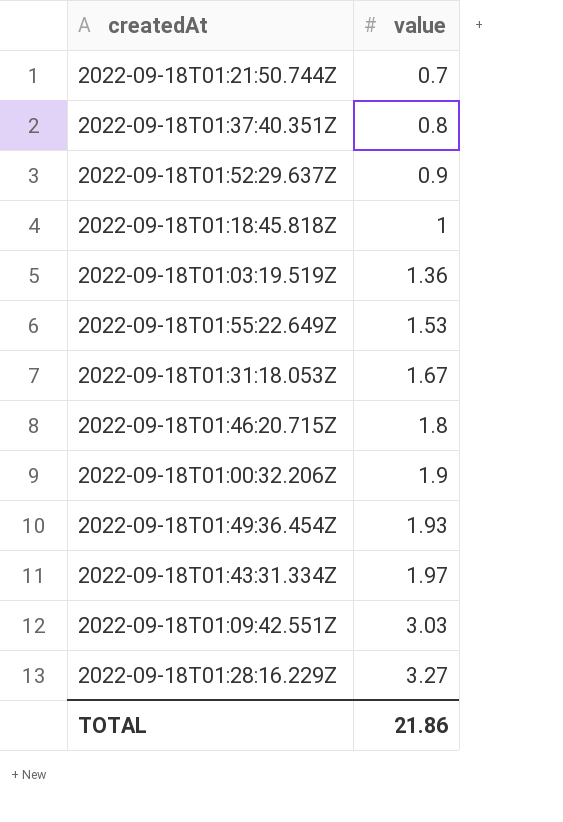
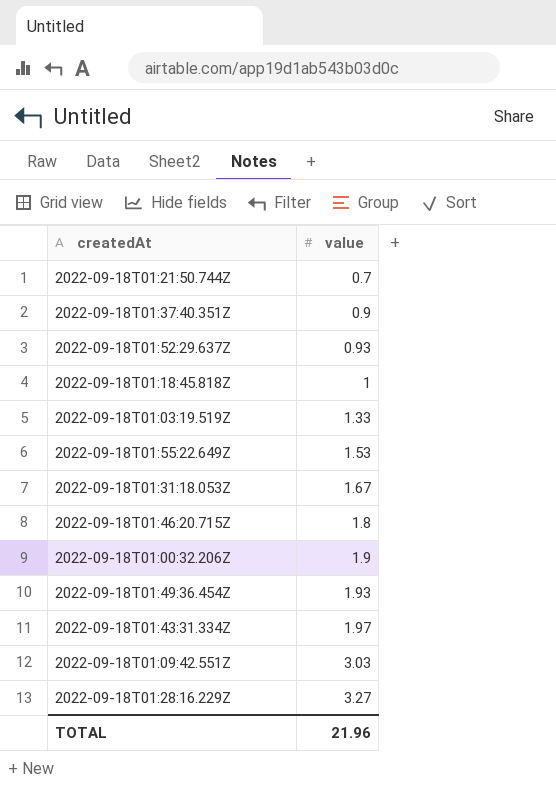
2022-09-18T01:37:40.351Z | value: 0.8 -> 0.9
2022-09-18T01:52:29.637Z | value: 0.9 -> 0.93
2022-09-18T01:03:19.519Z | value: 1.36 -> 1.33
TOTAL | value: 21.86 -> 21.96

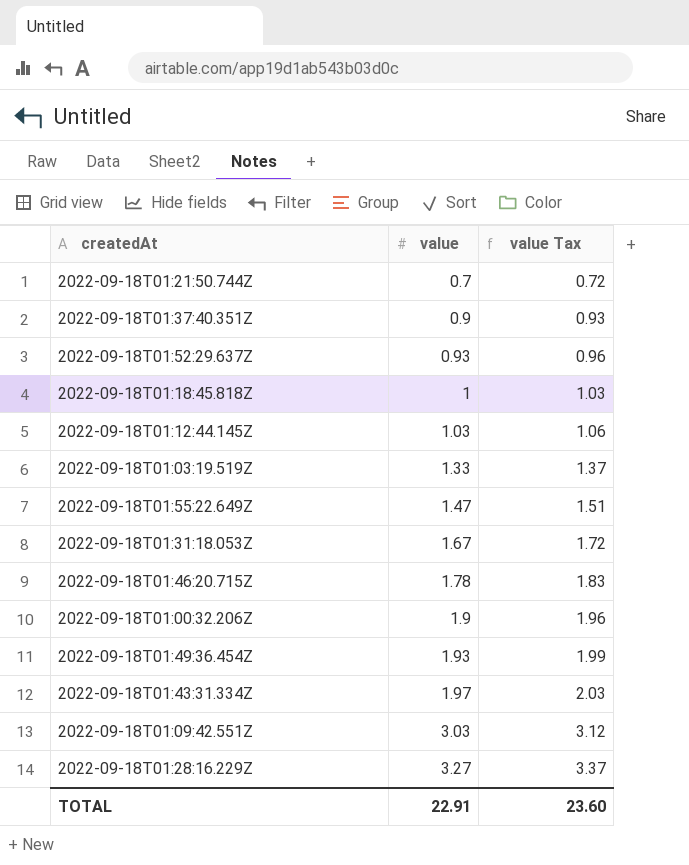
column value Tax | formula: none -> [value] * 1.03
row 2022-09-18T01:12:44.145Z: none -> 1.03 | 1.06
2022-09-18T01:55:22.649Z | value: 1.53 -> 1.47
2022-09-18T01:46:20.715Z | value: 1.8 -> 1.78
TOTAL | value: 21.96 -> 22.91

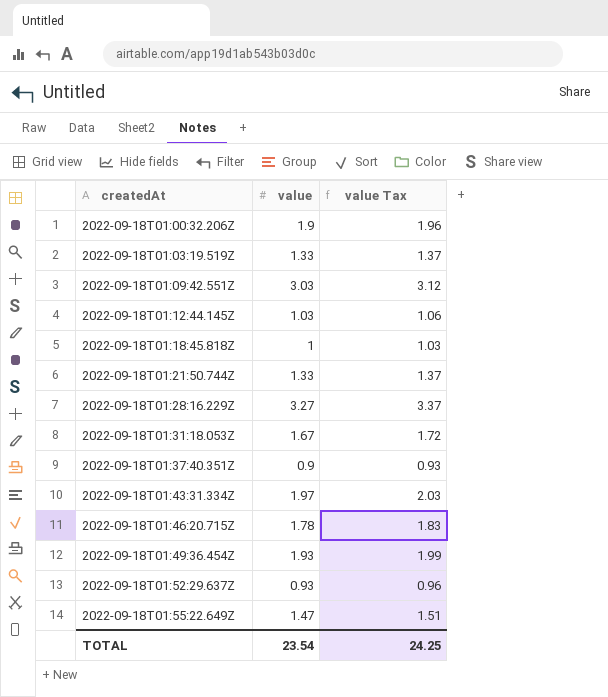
row order: value ascending -> createdAt ascending
2022-09-18T01:21:50.744Z | value: 0.7 -> 1.33
2022-09-18T01:21:50.744Z | value Tax: 0.72 -> 1.37
TOTAL | value: 22.91 -> 23.54
TOTAL | value Tax: 23.60 -> 24.25

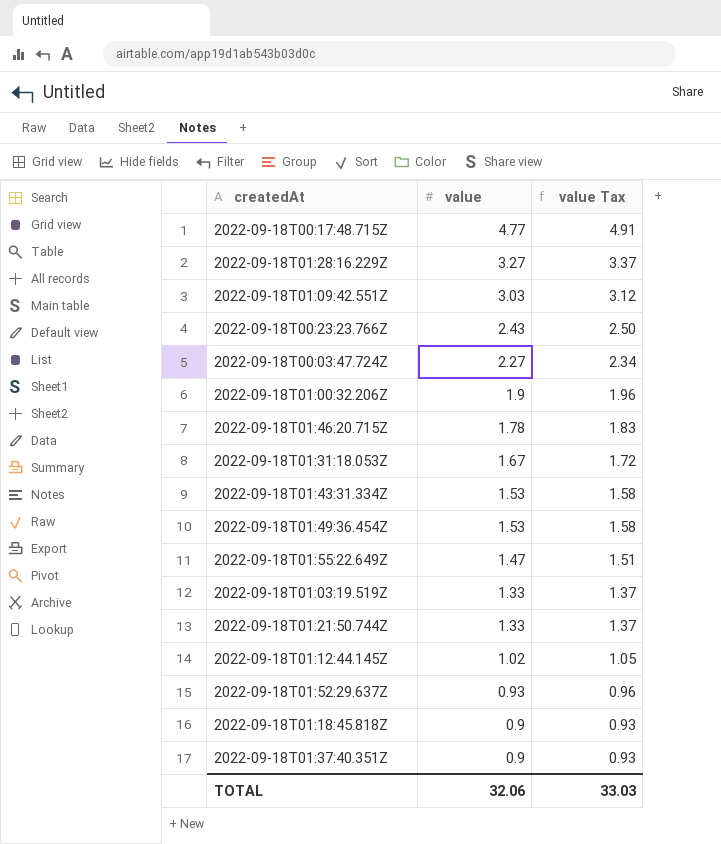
row order: createdAt ascending -> value descending
row 2022-09-18T00:17:48.715Z: none -> 4.77 | 4.91
row 2022-09-18T00:23:23.766Z: none -> 2.43 | 2.50
row 2022-09-18T00:03:47.724Z: none -> 2.27 | 2.34
2022-09-18T01:43:31.334Z | value: 1.97 -> 1.53
2022-09-18T01:43:31.334Z | value Tax: 2.03 -> 1.58
2022-09-18T01:49:36.454Z | value: 1.93 -> 1.53
2022-09-18T01:49:36.454Z | value Tax: 1.99 -> 1.58
2022-09-18T01:12:44.145Z | value: 1.03 -> 1.02
2022-09-18T01:12:44.145Z | value Tax: 1.06 -> 1.05
2022-09-18T01:18:45.818Z | value: 1 -> 0.9
2022-09-18T01:18:45.818Z | value Tax: 1.03 -> 0.93
TOTAL | value: 23.54 -> 32.06
TOTAL | value Tax: 24.25 -> 33.03

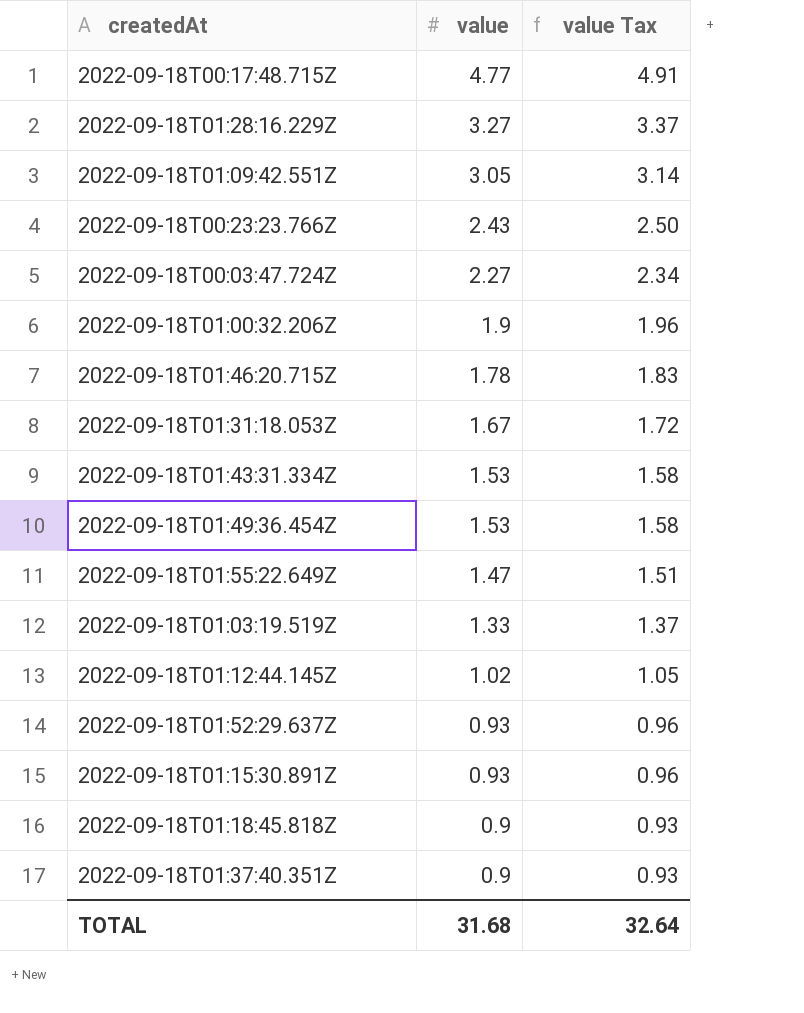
row 2022-09-18T01:21:50.744Z: 1.33 | 1.37 -> none
2022-09-18T01:09:42.551Z | value: 3.03 -> 3.05
2022-09-18T01:09:42.551Z | value Tax: 3.12 -> 3.14
row 2022-09-18T01:15:30.891Z: none -> 0.93 | 0.96
TOTAL | value: 32.06 -> 31.68
TOTAL | value Tax: 33.03 -> 32.64

